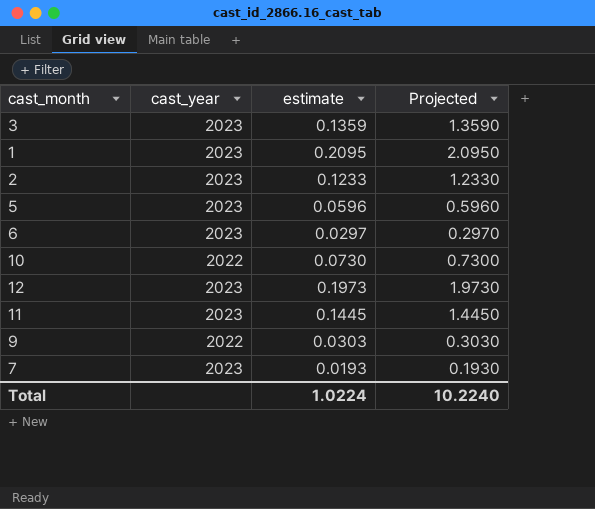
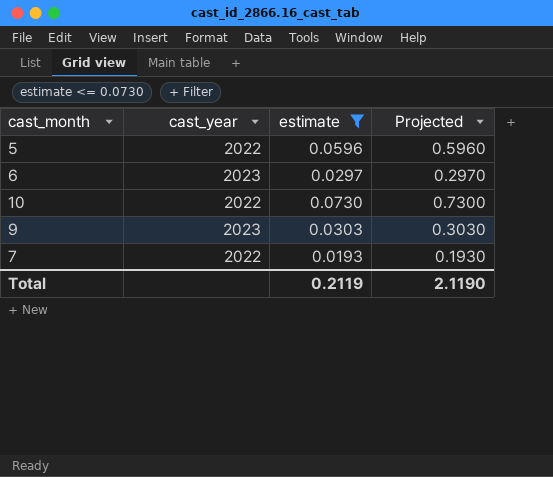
filter: none -> estimate <= 0.0730
5 | cast_year: 2023 -> 2022
9 | cast_year: 2022 -> 2023
7 | cast_year: 2023 -> 2022
Total | estimate: 1.0224 -> 0.2119
Total | Projected: 10.2240 -> 2.1190

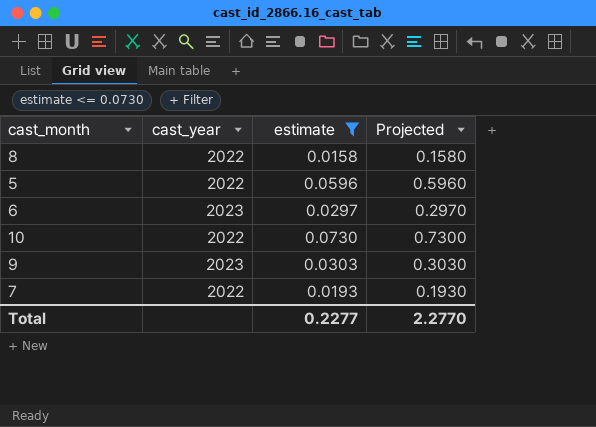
row 8: none -> 2022 | 0.0158 | 0.1580
Total | estimate: 0.2119 -> 0.2277
Total | Projected: 2.1190 -> 2.2770

